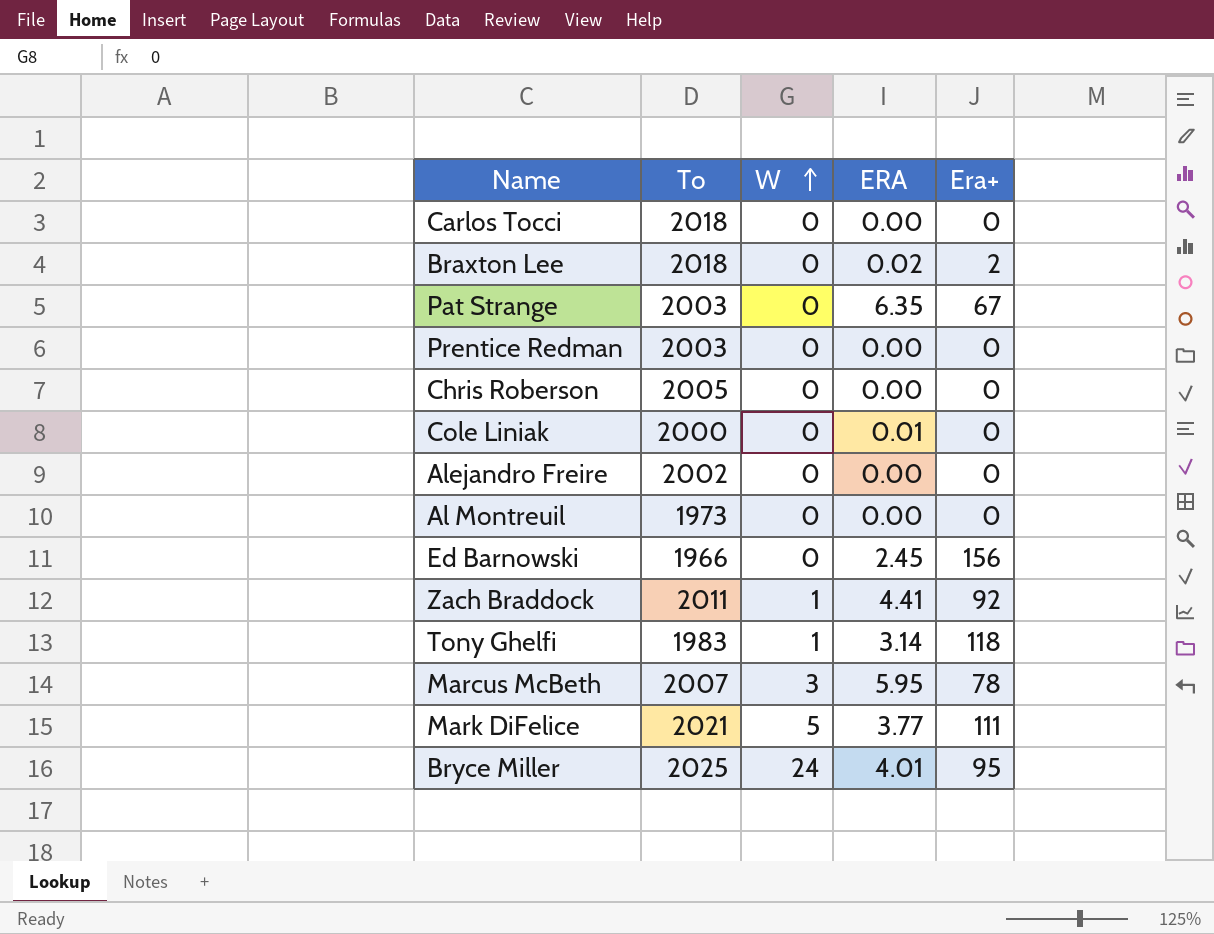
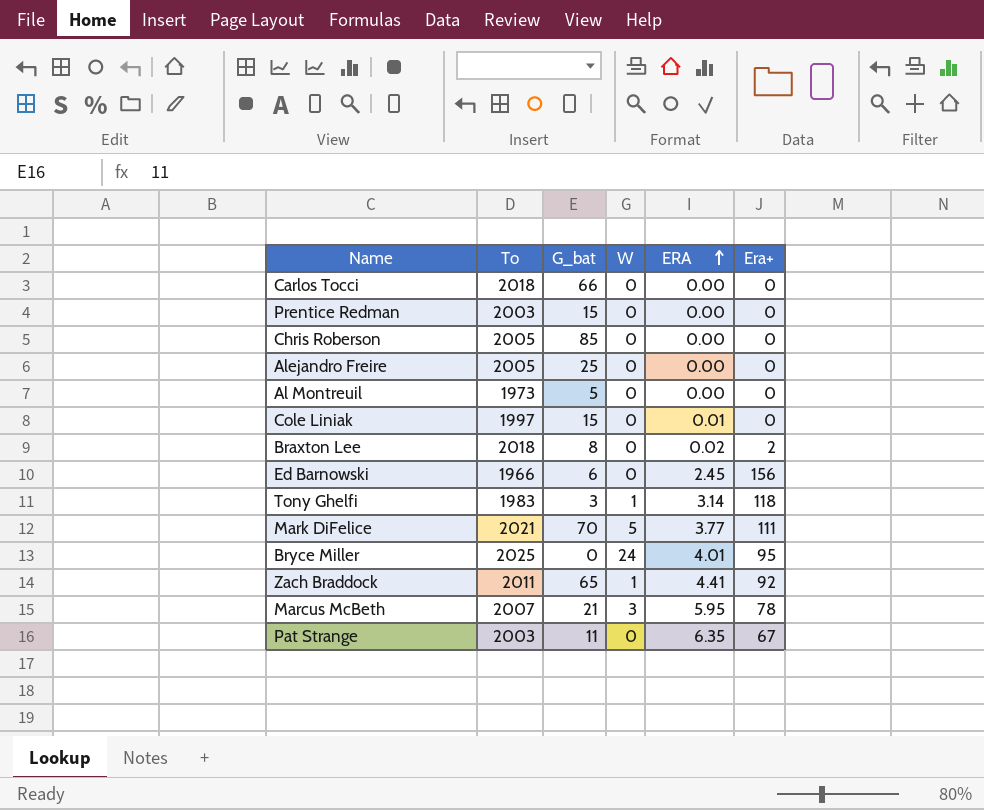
row order: W ascending -> ERA ascending
column G_bat | position: none -> 3
Alejandro Freire | To: 2002 -> 2005
Cole Liniak | To: 2000 -> 1997

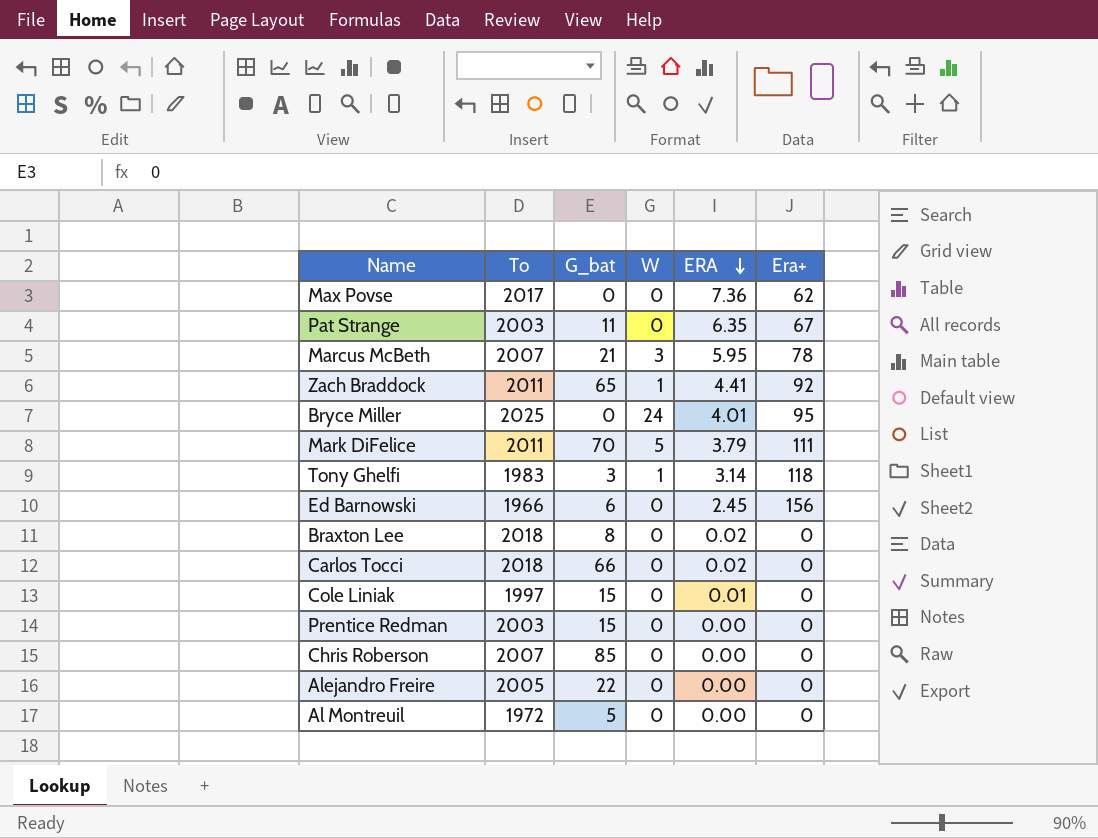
row order: ERA ascending -> ERA descending
row Max Povse: none -> 2017 | 0 | 0 | 7.36 | 62
Mark DiFelice | To: 2021 -> 2011
Mark DiFelice | ERA: 3.77 -> 3.79
Braxton Lee | Era+: 2 -> 0
Carlos Tocci | ERA: 0.00 -> 0.02
Chris Roberson | To: 2005 -> 2007
Alejandro Freire | G_bat: 25 -> 22
Al Montreuil | To: 1973 -> 1972

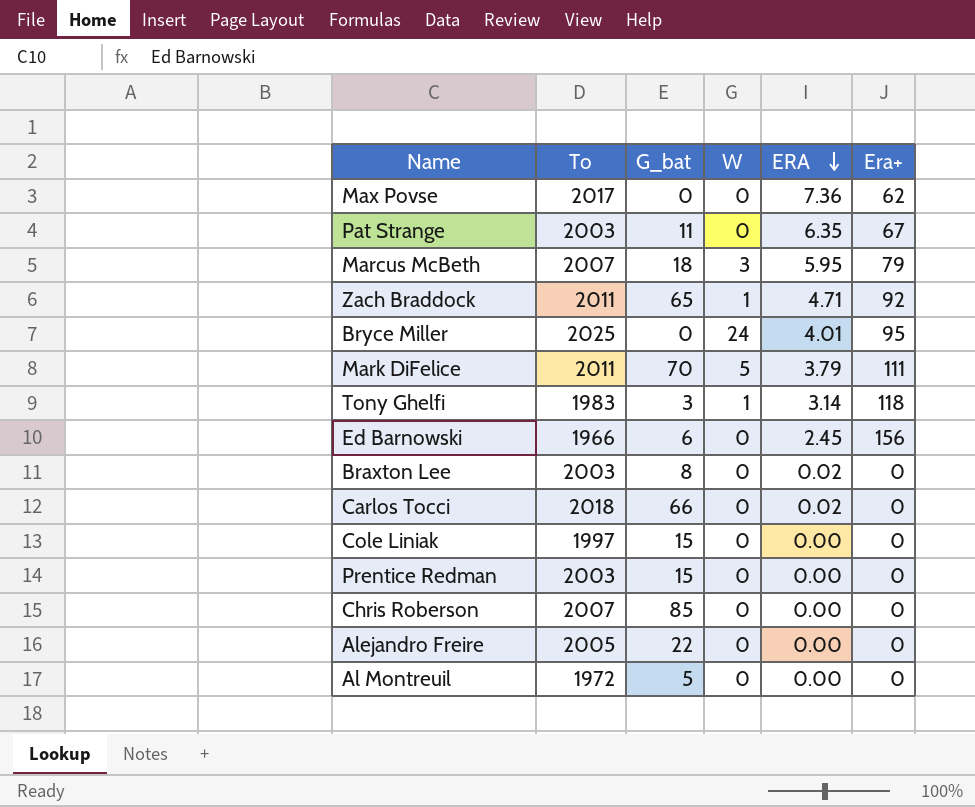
Marcus McBeth | G_bat: 21 -> 18
Marcus McBeth | Era+: 78 -> 79
Zach Braddock | ERA: 4.41 -> 4.71
Braxton Lee | To: 2018 -> 2003
Cole Liniak | ERA: 0.01 -> 0.00

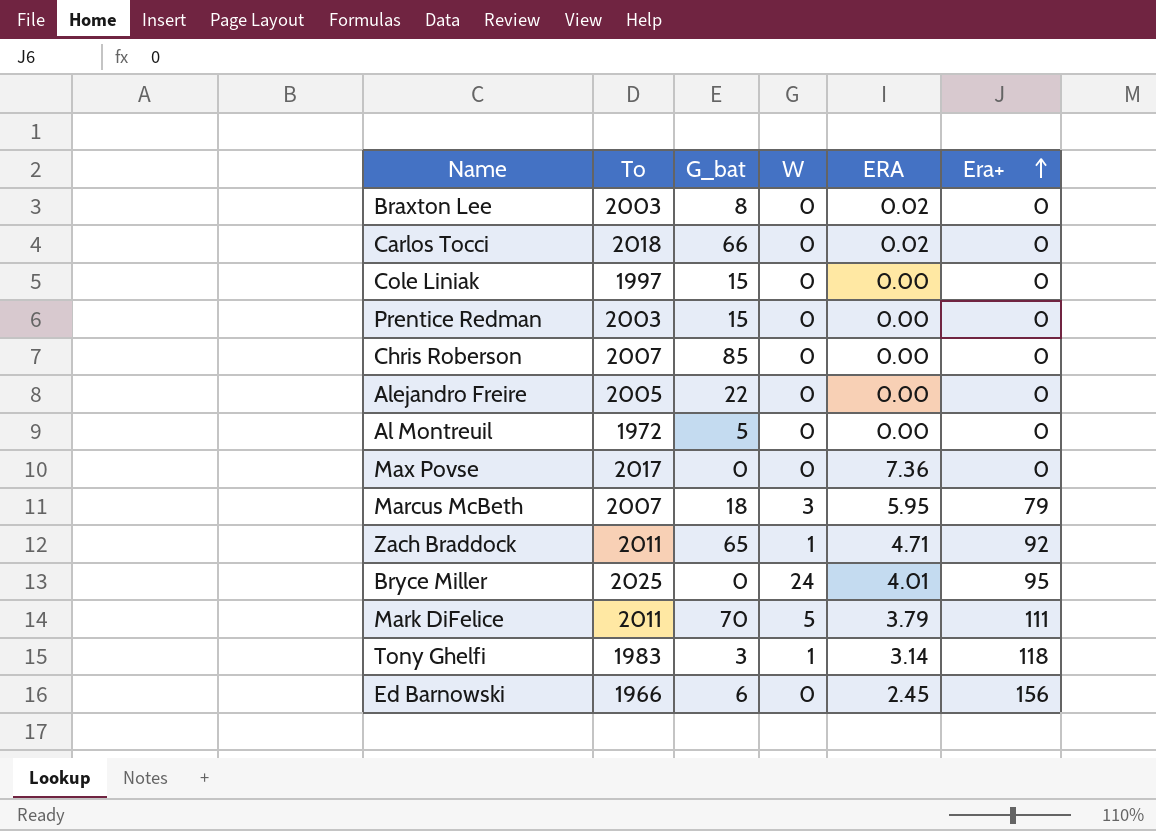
row order: ERA descending -> Era+ ascending
row Pat Strange: 2003 | 11 | 0 | 6.35 | 67 -> none
Max Povse | Era+: 62 -> 0

